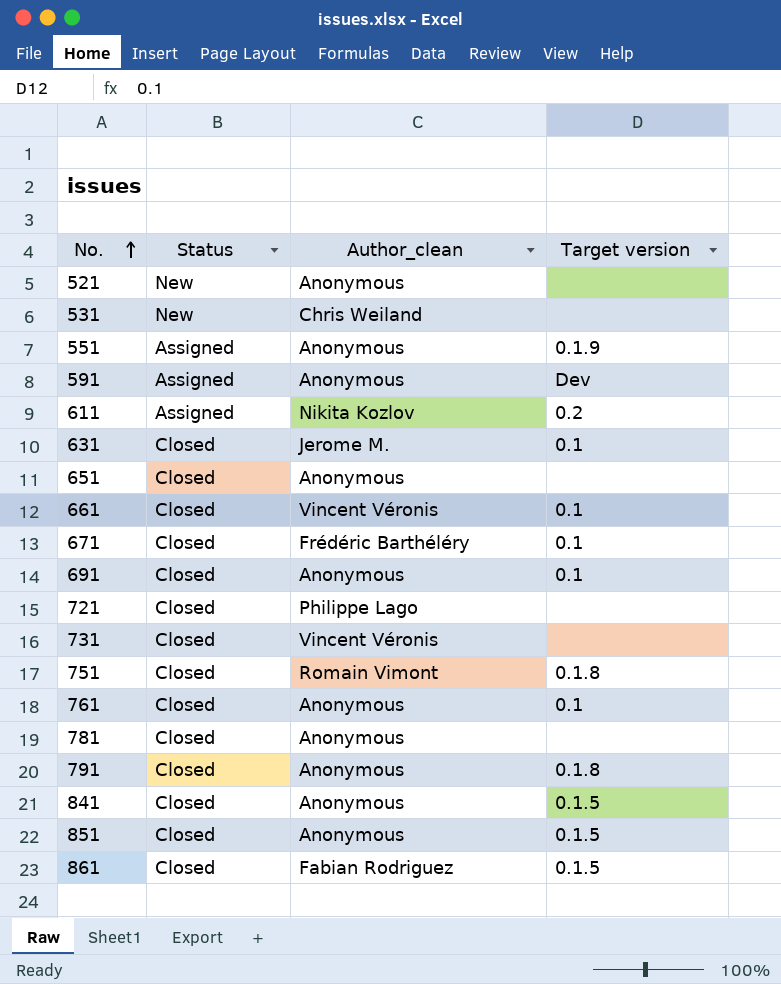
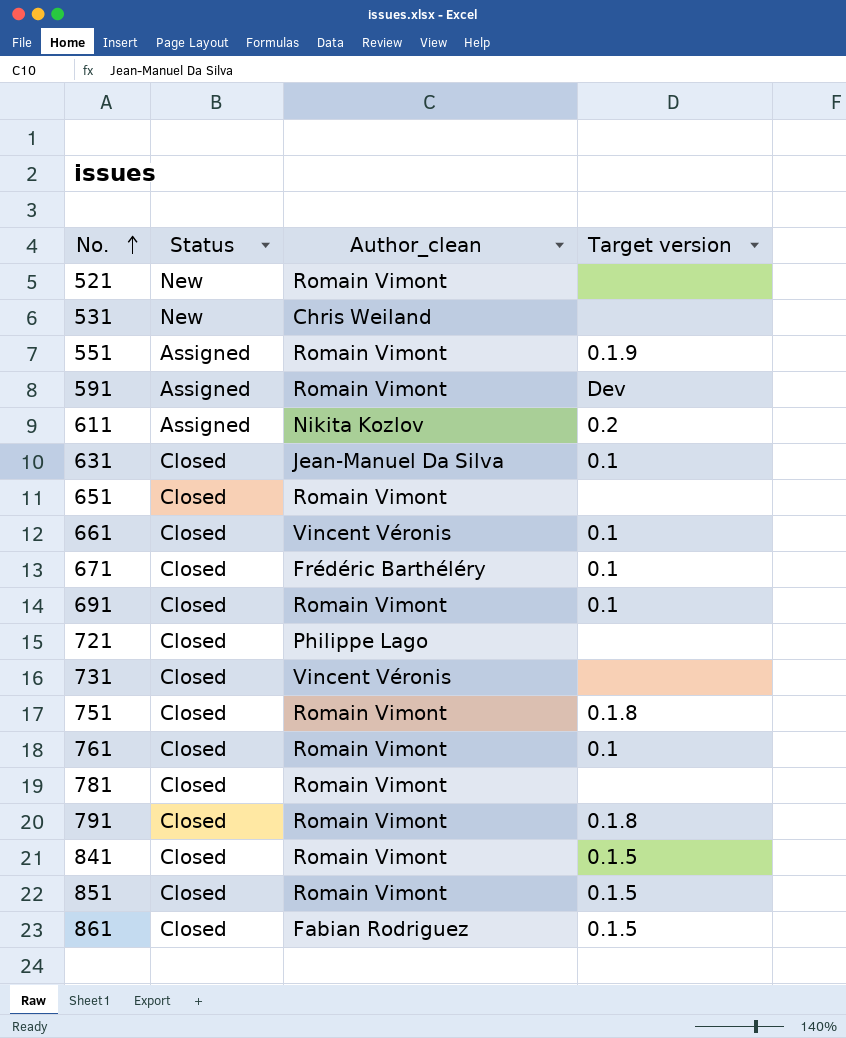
521 | Author_clean: Anonymous -> Romain Vimont
551 | Author_clean: Anonymous -> Romain Vimont
591 | Author_clean: Anonymous -> Romain Vimont
631 | Author_clean: Jerome M. -> Jean-Manuel Da Silva
651 | Author_clean: Anonymous -> Romain Vimont
691 | Author_clean: Anonymous -> Romain Vimont
761 | Author_clean: Anonymous -> Romain Vimont
781 | Author_clean: Anonymous -> Romain Vimont
791 | Author_clean: Anonymous -> Romain Vimont
841 | Author_clean: Anonymous -> Romain Vimont
851 | Author_clean: Anonymous -> Romain Vimont

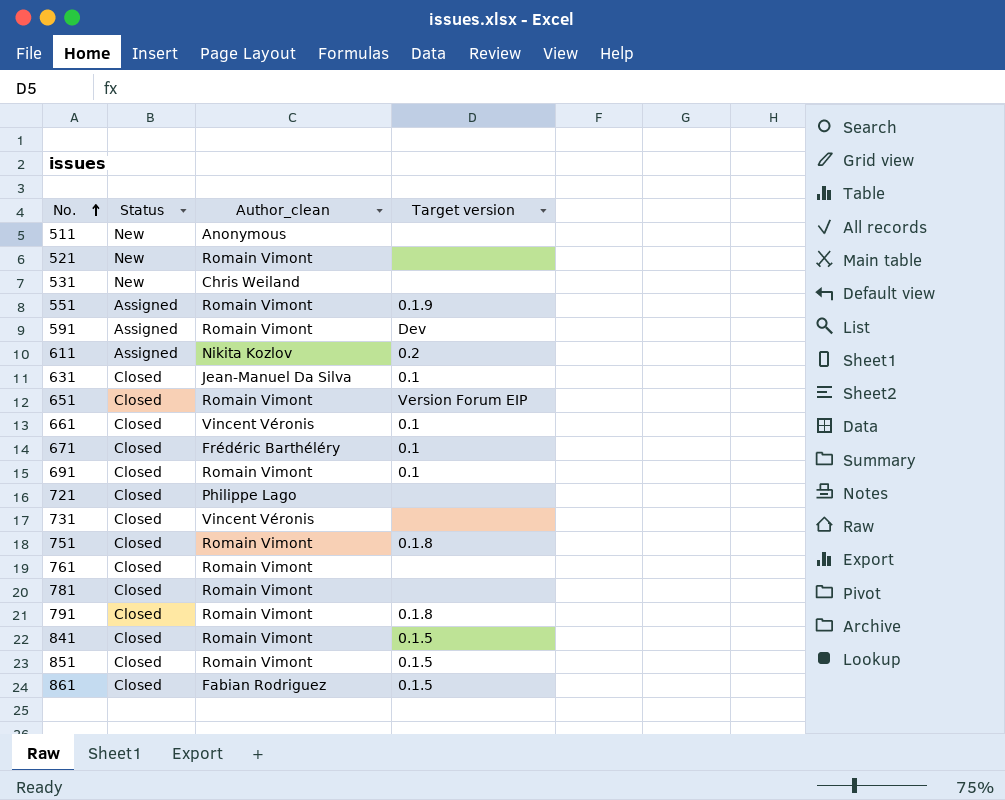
row 511: none -> New | Anonymous | none
651 | Target version: none -> Version Forum EIP
761 | Target version: 0.1 -> none

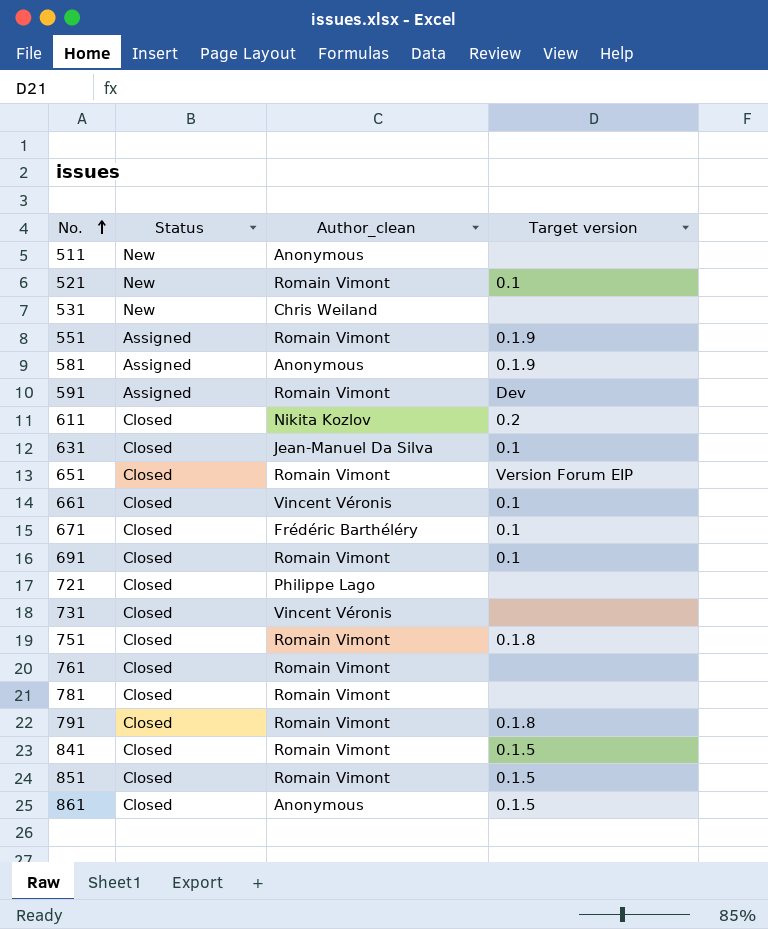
521 | Target version: none -> 0.1
row 581: none -> Assigned | Anonymous | 0.1.9
611 | Status: Assigned -> Closed
861 | Author_clean: Fabian Rodriguez -> Anonymous

